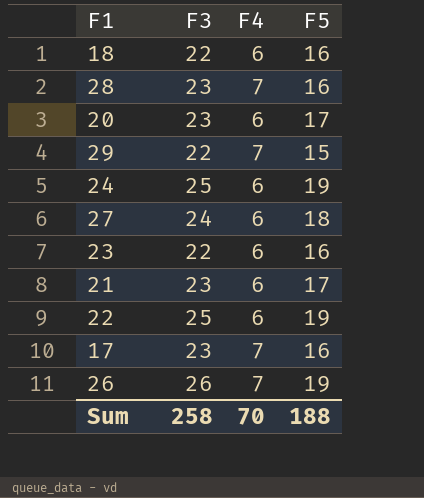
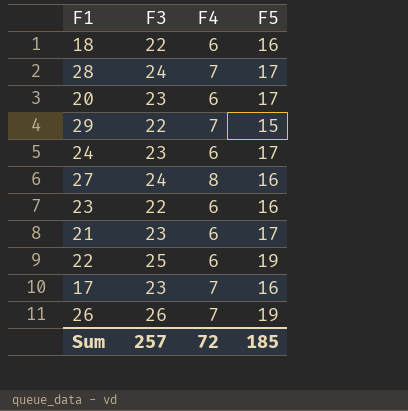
28 | F3: 23 -> 24
28 | F5: 16 -> 17
24 | F3: 25 -> 23
24 | F5: 19 -> 17
27 | F4: 6 -> 8
27 | F5: 18 -> 16
Sum | F3: 258 -> 257
Sum | F4: 70 -> 72
Sum | F5: 188 -> 185

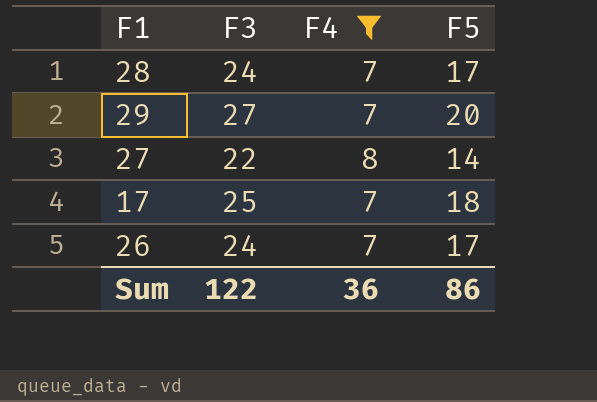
filter: none -> F4 != 6
29 | F3: 22 -> 27
29 | F5: 15 -> 20
27 | F3: 24 -> 22
27 | F5: 16 -> 14
17 | F3: 23 -> 25
17 | F5: 16 -> 18
26 | F3: 26 -> 24
26 | F5: 19 -> 17
Sum | F3: 257 -> 122
Sum | F4: 72 -> 36
Sum | F5: 185 -> 86

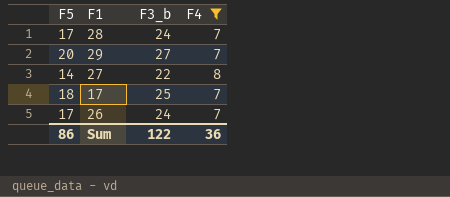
column F5 | position: 4 -> 1
column name: F3 -> F3_b

